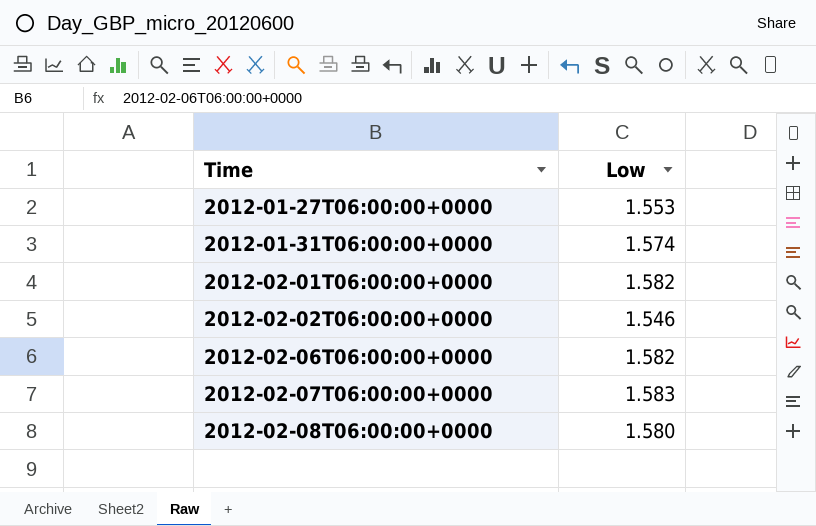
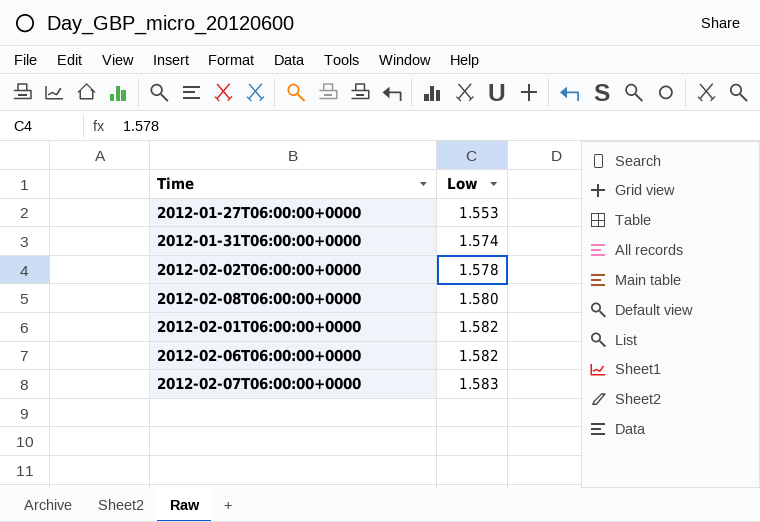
row order: Time ascending -> Low ascending
2012-02-02T06:00:00+0000 | Low: 1.546 -> 1.578

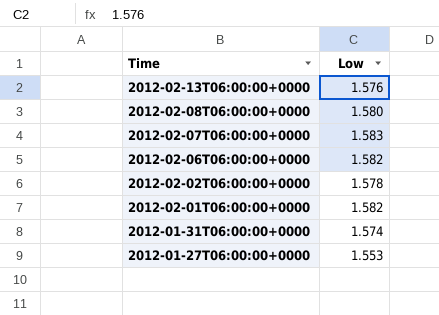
row order: Low ascending -> Time descending
row 2012-02-13T06:00:00+0000: none -> 1.576

